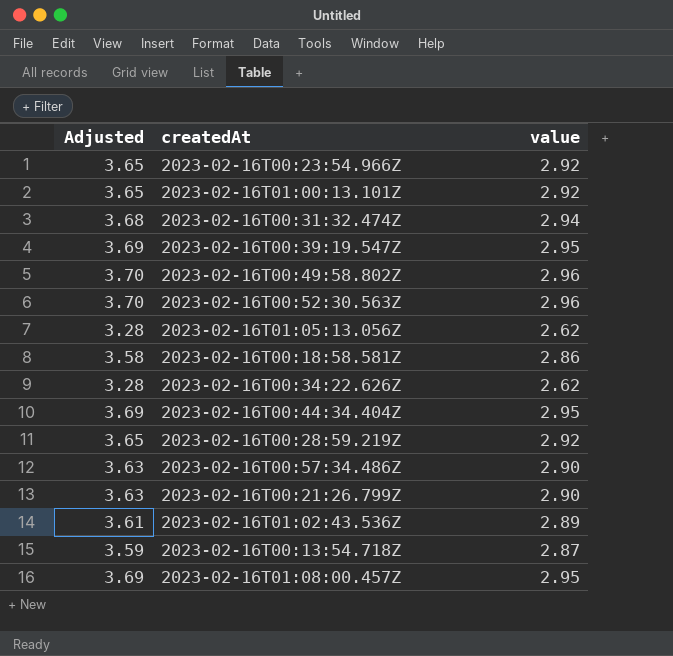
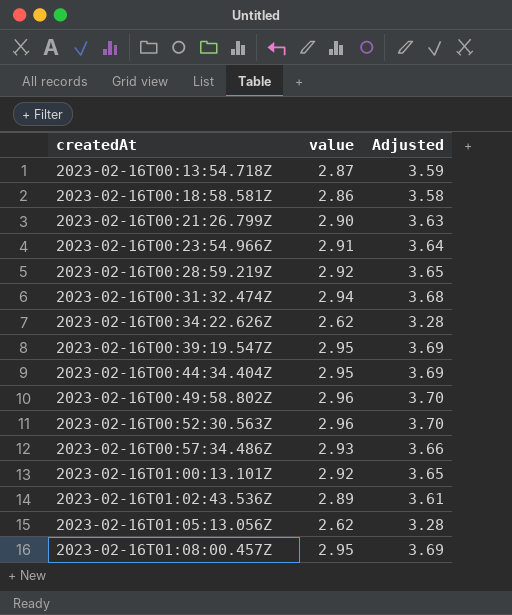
row order: none -> createdAt ascending
column Adjusted | position: 1 -> 3
2023-02-16T00:23:54.966Z | value: 2.92 -> 2.91
2023-02-16T00:23:54.966Z | Adjusted: 3.65 -> 3.64
2023-02-16T00:57:34.486Z | value: 2.90 -> 2.93
2023-02-16T00:57:34.486Z | Adjusted: 3.63 -> 3.66

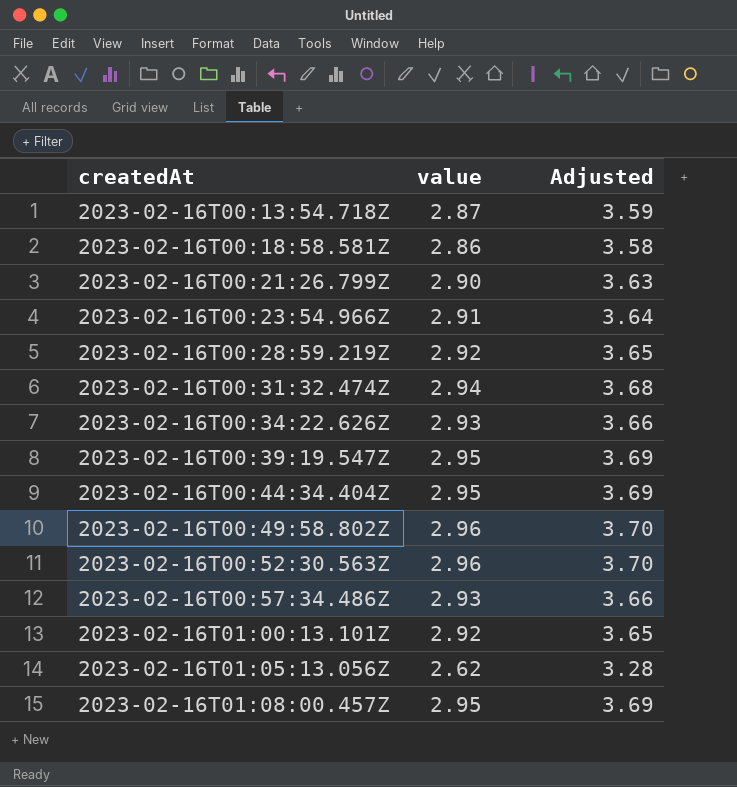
row 2023-02-16T01:02:43.536Z: 2.89 | 3.61 -> none
2023-02-16T00:34:22.626Z | value: 2.62 -> 2.93
2023-02-16T00:34:22.626Z | Adjusted: 3.28 -> 3.66

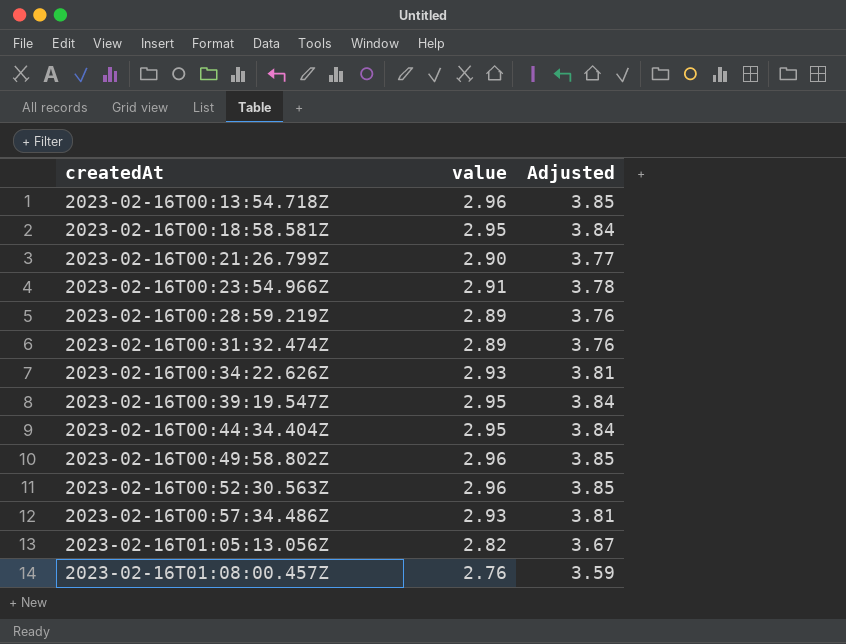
column Adjusted | formula: [value] * 1.25 -> [value] * 1.3
row 2023-02-16T01:00:13.101Z: 2.92 | 3.65 -> none
2023-02-16T00:13:54.718Z | value: 2.87 -> 2.96
2023-02-16T00:18:58.581Z | value: 2.86 -> 2.95
2023-02-16T00:28:59.219Z | value: 2.92 -> 2.89
2023-02-16T00:31:32.474Z | value: 2.94 -> 2.89
2023-02-16T01:05:13.056Z | value: 2.62 -> 2.82
2023-02-16T01:08:00.457Z | value: 2.95 -> 2.76

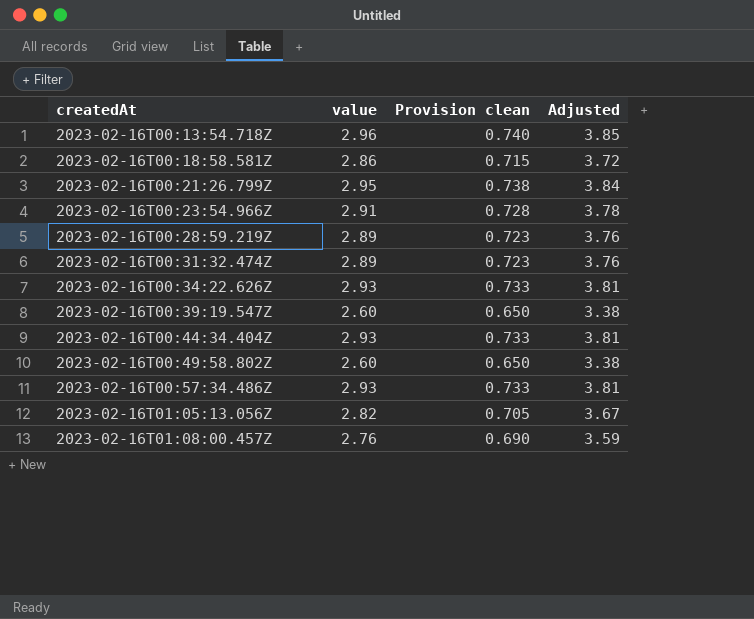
column Provision clean | formula: none -> [value] * 0.25
row 2023-02-16T00:52:30.563Z: 2.96 | 3.85 -> none
2023-02-16T00:18:58.581Z | value: 2.95 -> 2.86
2023-02-16T00:18:58.581Z | Adjusted: 3.84 -> 3.72
2023-02-16T00:21:26.799Z | value: 2.90 -> 2.95
2023-02-16T00:21:26.799Z | Adjusted: 3.77 -> 3.84
2023-02-16T00:39:19.547Z | value: 2.95 -> 2.60
2023-02-16T00:39:19.547Z | Adjusted: 3.84 -> 3.38
2023-02-16T00:44:34.404Z | value: 2.95 -> 2.93
2023-02-16T00:44:34.404Z | Adjusted: 3.84 -> 3.81
2023-02-16T00:49:58.802Z | value: 2.96 -> 2.60
2023-02-16T00:49:58.802Z | Adjusted: 3.85 -> 3.38

